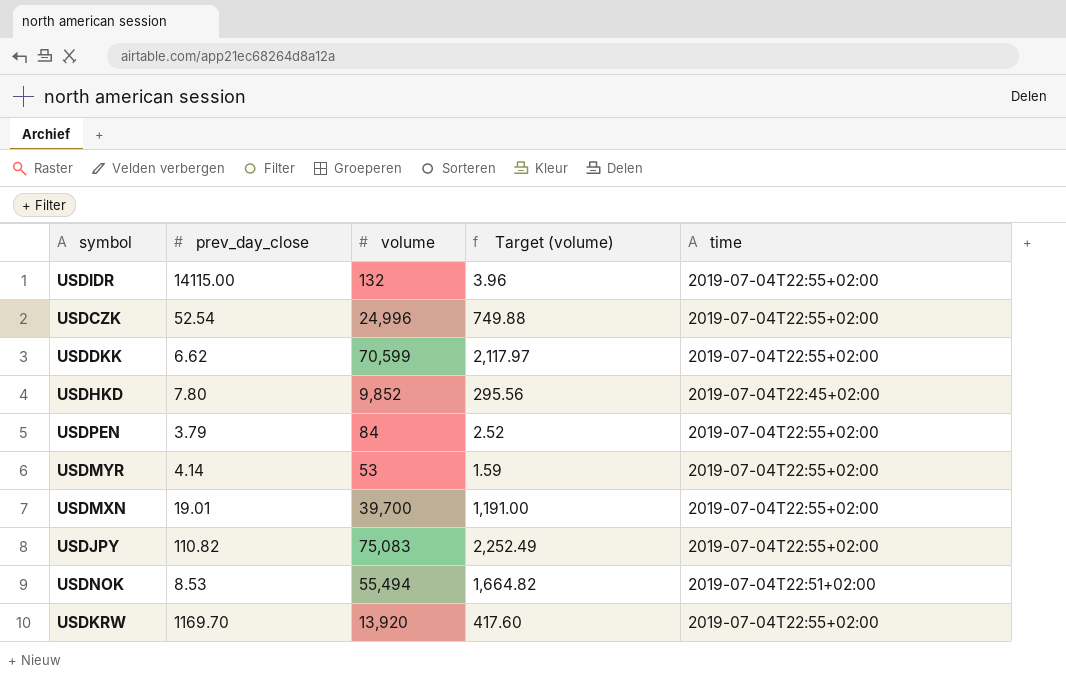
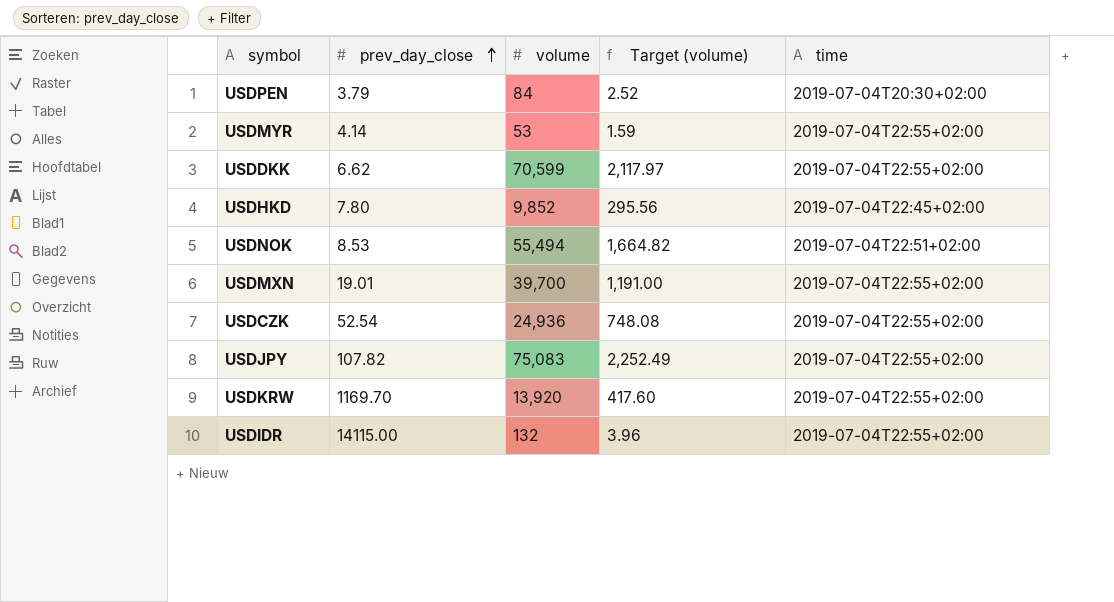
row order: none -> prev_day_close ascending
USDPEN | time: 2019-07-04T22:55+02:00 -> 2019-07-04T20:30+02:00
USDCZK | volume: 24,996 -> 24,936
USDCZK | Target (volume): 749.88 -> 748.08
USDJPY | prev_day_close: 110.82 -> 107.82

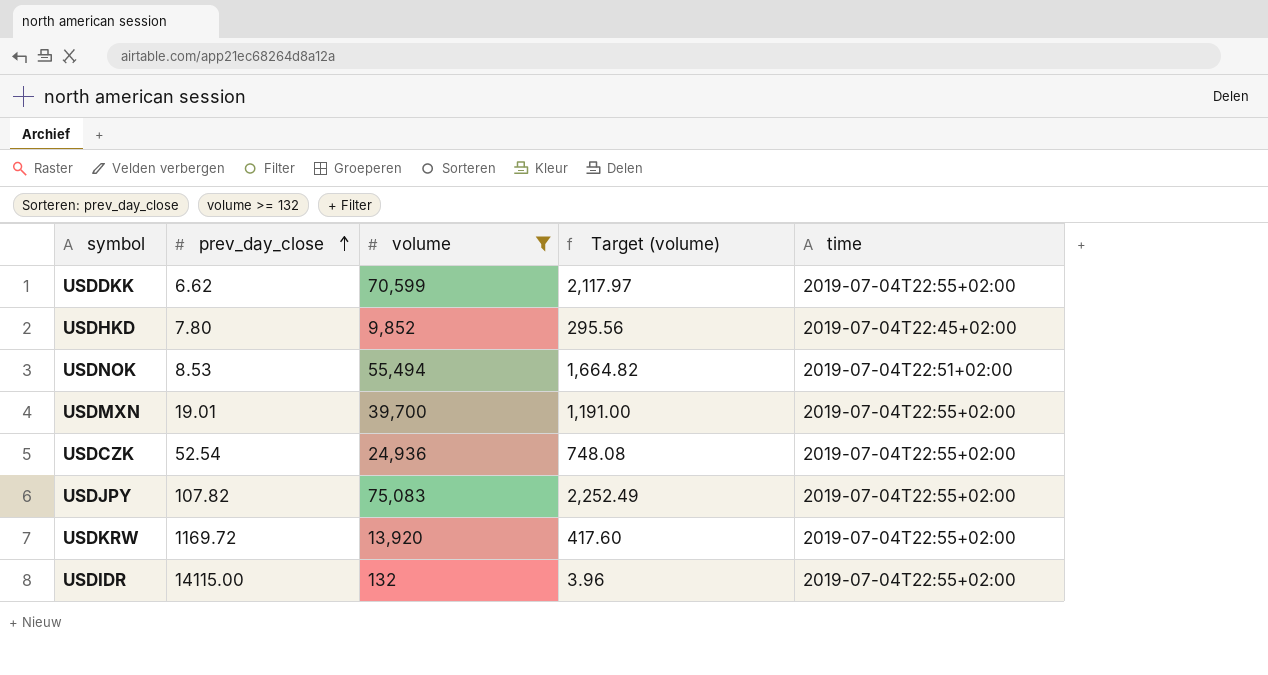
filter: none -> volume >= 132
USDKRW | prev_day_close: 1169.70 -> 1169.72

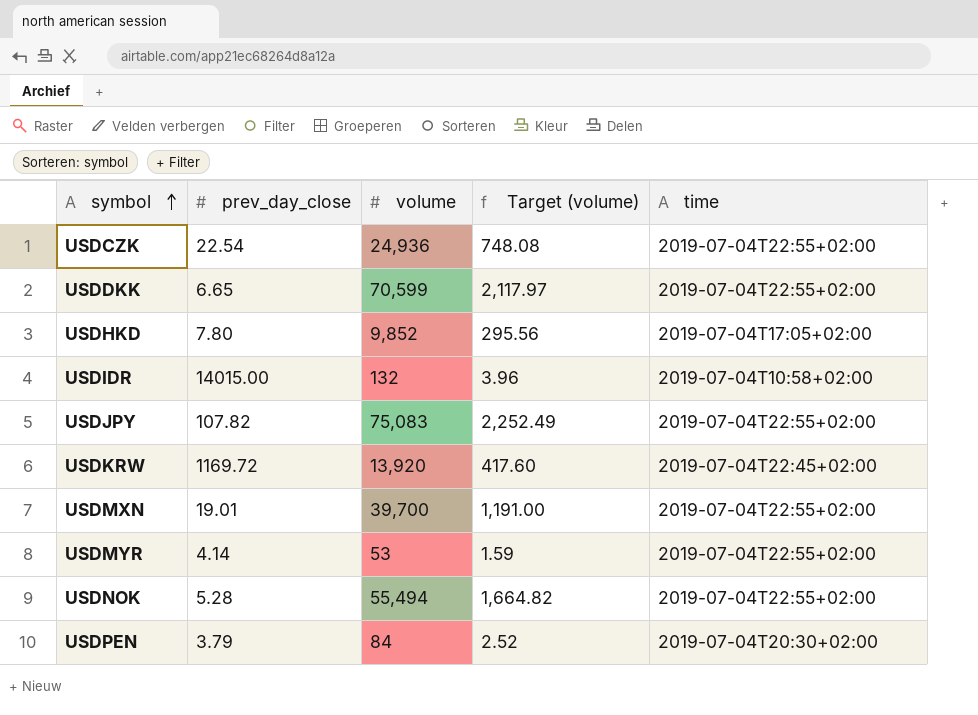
filter: volume >= 132 -> none
row order: prev_day_close ascending -> symbol ascending
USDCZK | prev_day_close: 52.54 -> 22.54
USDDKK | prev_day_close: 6.62 -> 6.65
USDHKD | time: 2019-07-04T22:45+02:00 -> 2019-07-04T17:05+02:00
USDIDR | prev_day_close: 14115.00 -> 14015.00
USDIDR | time: 2019-07-04T22:55+02:00 -> 2019-07-04T10:58+02:00
USDKRW | time: 2019-07-04T22:55+02:00 -> 2019-07-04T22:45+02:00
USDNOK | prev_day_close: 8.53 -> 5.28
USDNOK | time: 2019-07-04T22:51+02:00 -> 2019-07-04T22:55+02:00

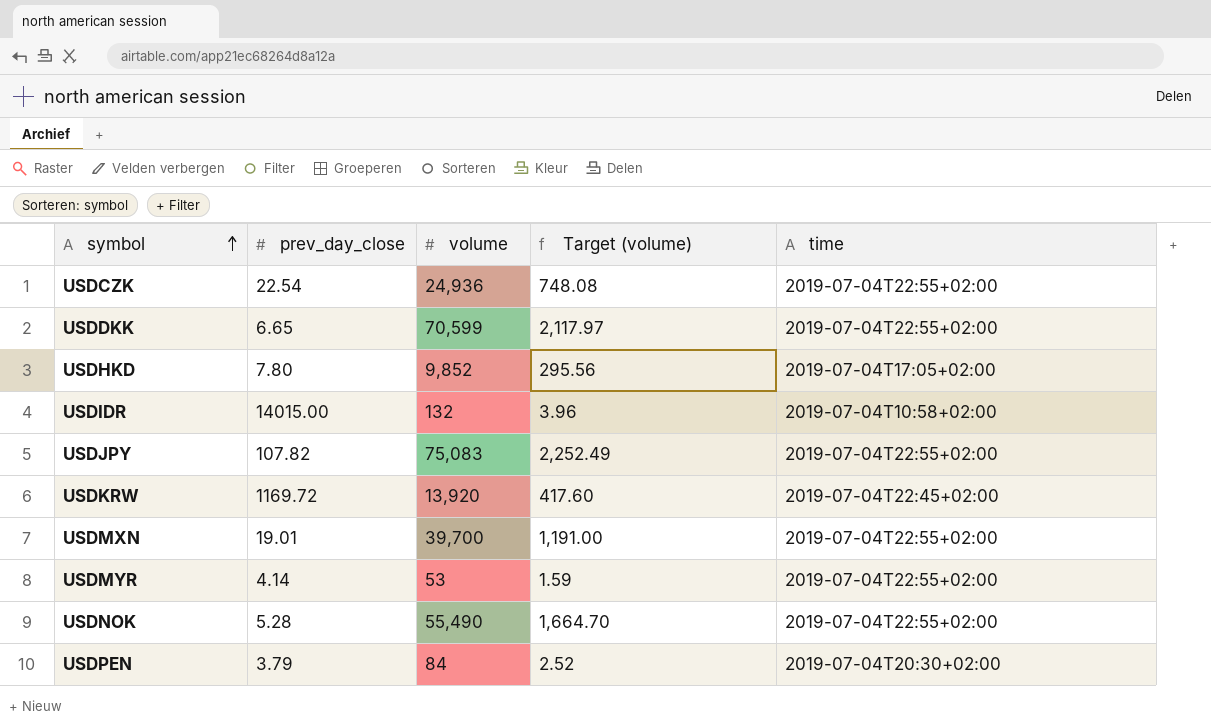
USDNOK | volume: 55,494 -> 55,490
USDNOK | Target (volume): 1,664.82 -> 1,664.70

